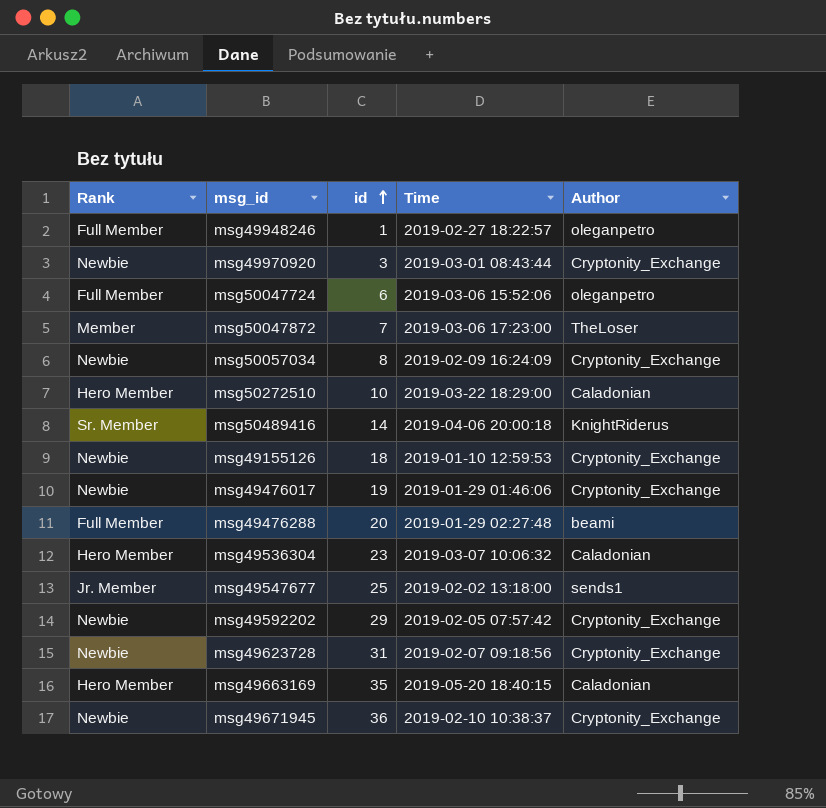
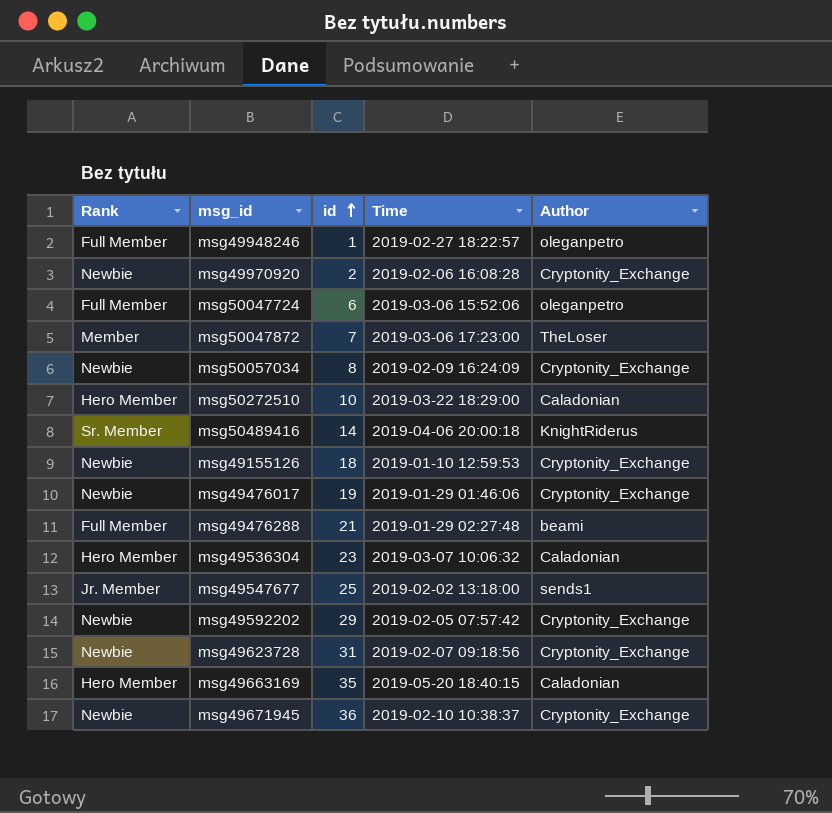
msg49970920 | id: 3 -> 2
msg49970920 | Time: 2019-03-01 08:43:44 -> 2019-02-06 16:08:28
msg49476288 | id: 20 -> 21

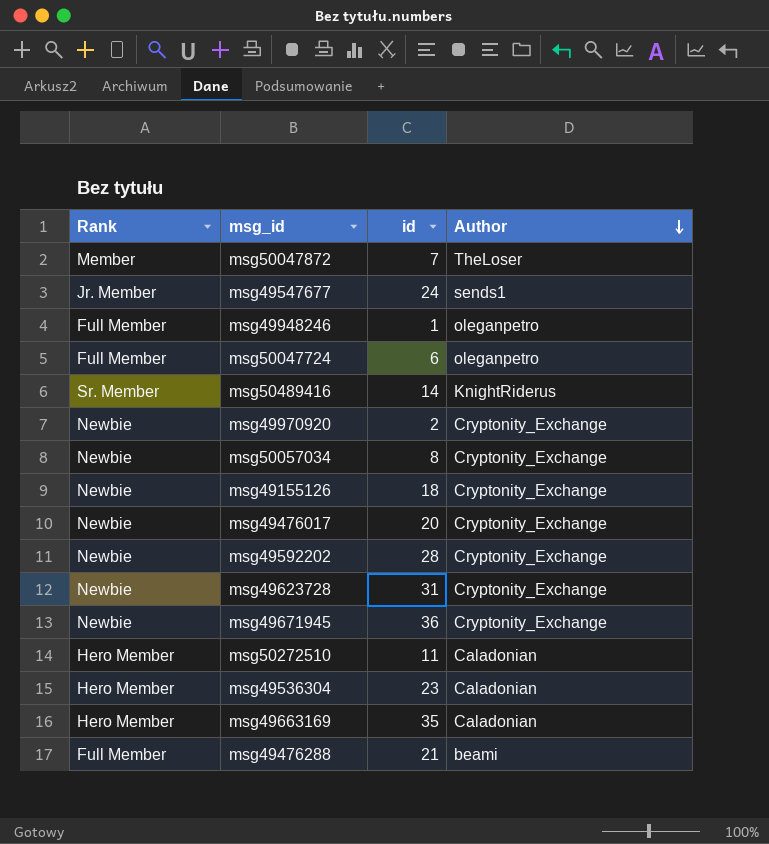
row order: id ascending -> Author descending
column Time | position: 4 -> none
msg49547677 | id: 25 -> 24
msg49476017 | id: 19 -> 20
msg49592202 | id: 29 -> 28
msg50272510 | id: 10 -> 11

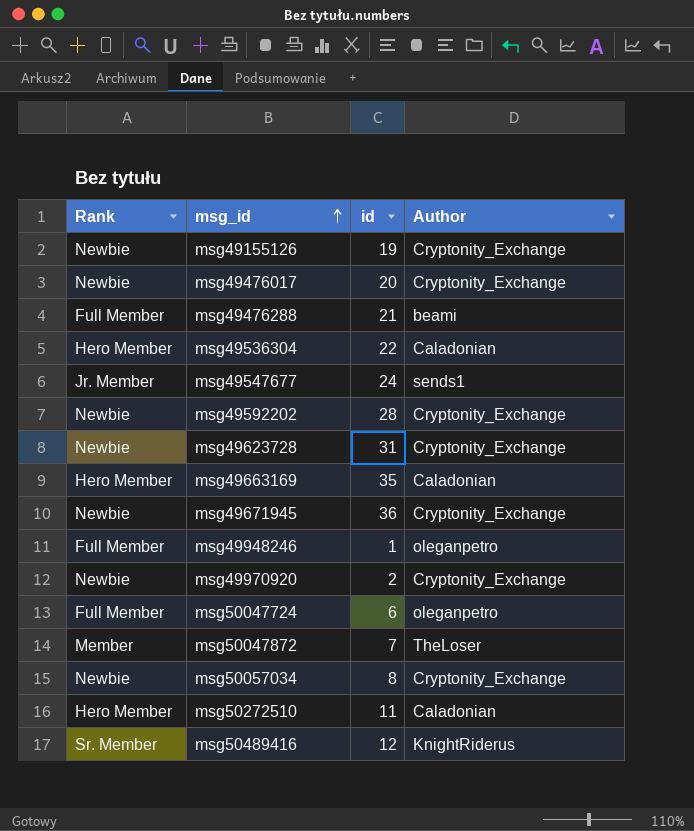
row order: Author descending -> msg_id ascending
msg49155126 | id: 18 -> 19
msg49536304 | id: 23 -> 22
msg50489416 | id: 14 -> 12

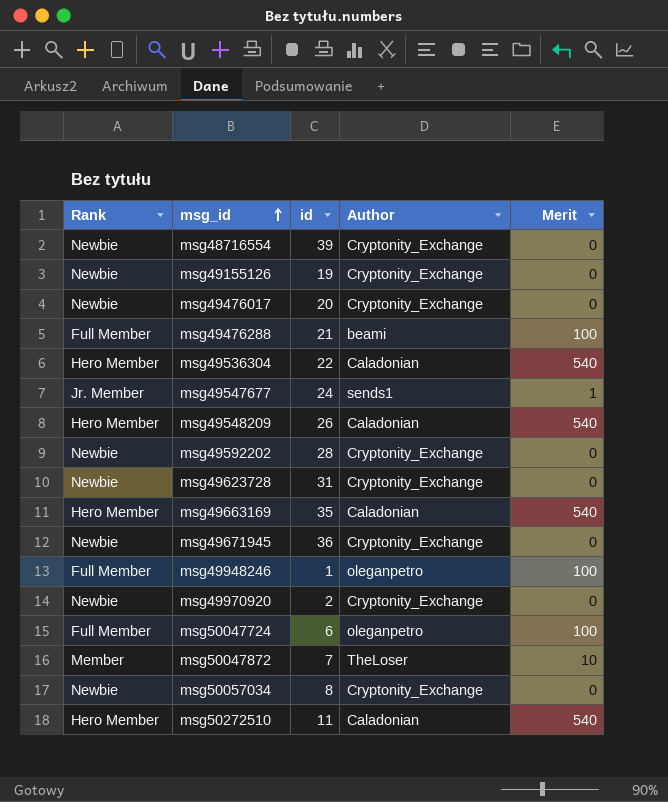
column Merit | position: none -> 5
row msg50489416: Sr. Member | 12 | KnightRiderus -> none
row msg48716554: none -> Newbie | 39 | Cryptonity_Exchange | 0
row msg49548209: none -> Hero Member | 26 | Caladonian | 540

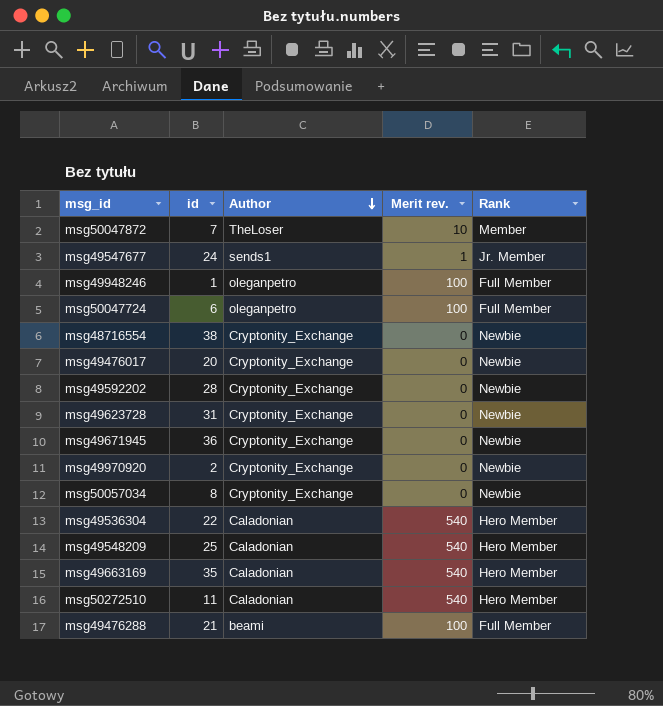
row order: msg_id ascending -> Author descending
column name: Merit -> Merit rev.
column Rank | position: 1 -> 5
row msg49155126: Newbie | 19 | Cryptonity_Exchange | 0 -> none
msg48716554 | id: 39 -> 38
msg49548209 | id: 26 -> 25

